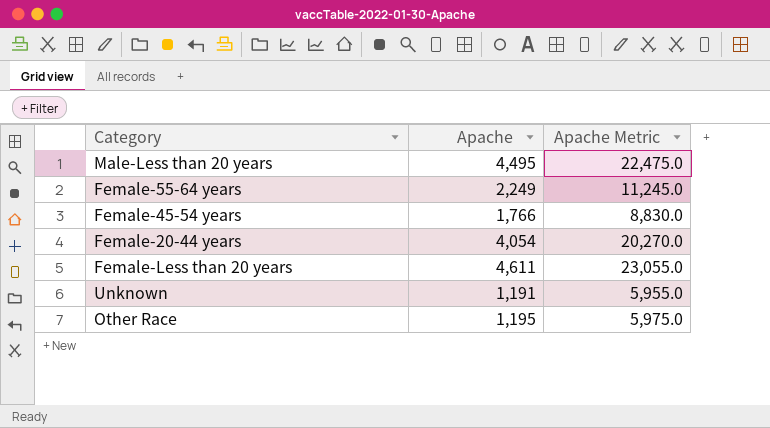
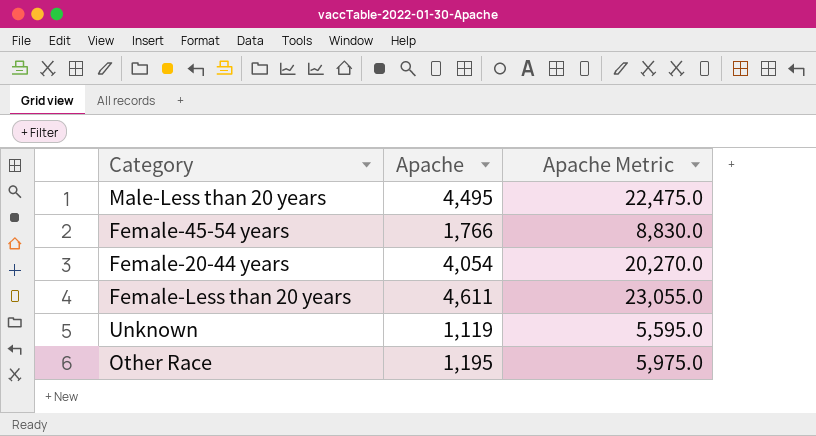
row Female-55-64 years: 2,249 | 11,245.0 -> none
Unknown | Apache: 1,191 -> 1,119
Unknown | Apache Metric: 5,955.0 -> 5,595.0

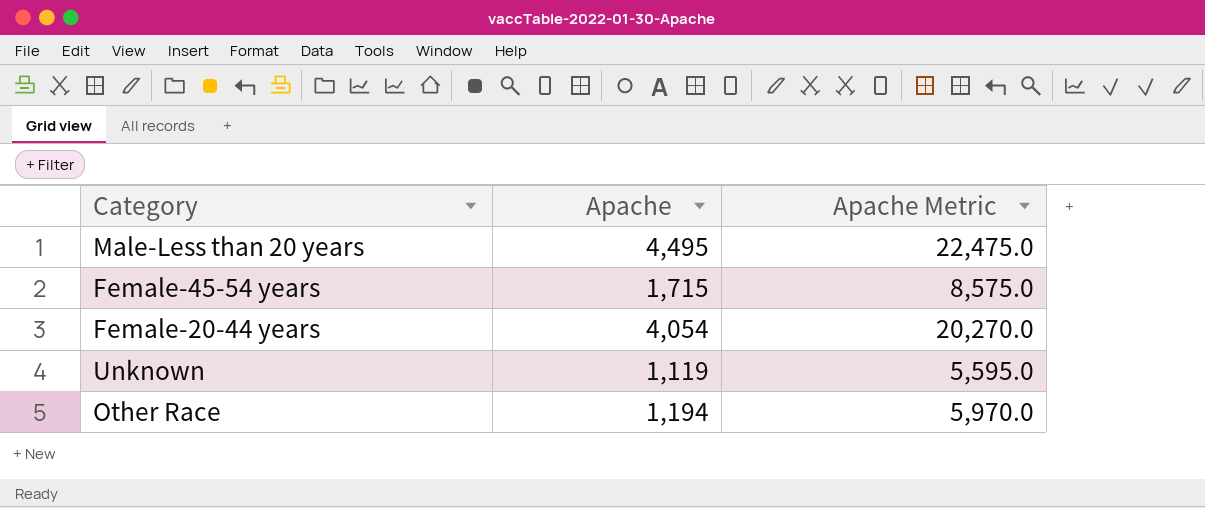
row Female-Less than 20 years: 4,611 | 23,055.0 -> none
Female-45-54 years | Apache: 1,766 -> 1,715
Female-45-54 years | Apache Metric: 8,830.0 -> 8,575.0
Other Race | Apache: 1,195 -> 1,194
Other Race | Apache Metric: 5,975.0 -> 5,970.0

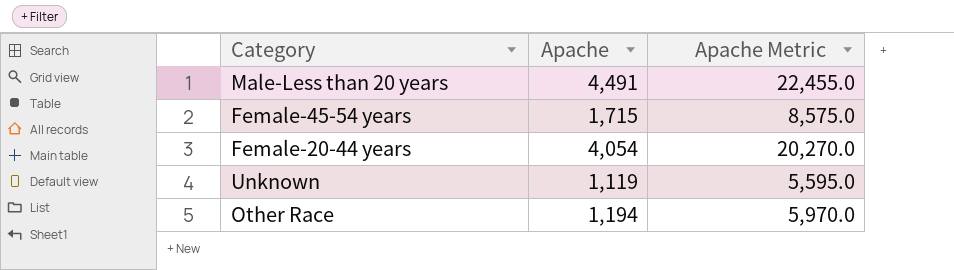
Male-Less than 20 years | Apache: 4,495 -> 4,491
Male-Less than 20 years | Apache Metric: 22,475.0 -> 22,455.0

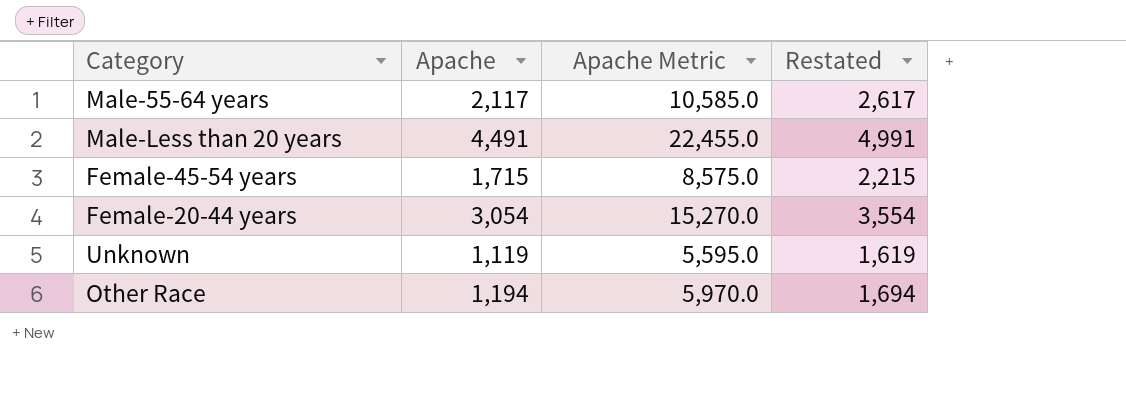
column Restated | formula: none -> [Apache] + 500
row Male-55-64 years: none -> 2,117 | 10,585.0 | 2,617
Female-20-44 years | Apache: 4,054 -> 3,054
Female-20-44 years | Apache Metric: 20,270.0 -> 15,270.0

